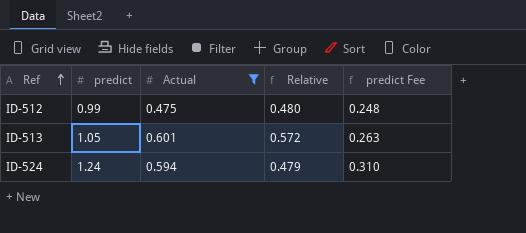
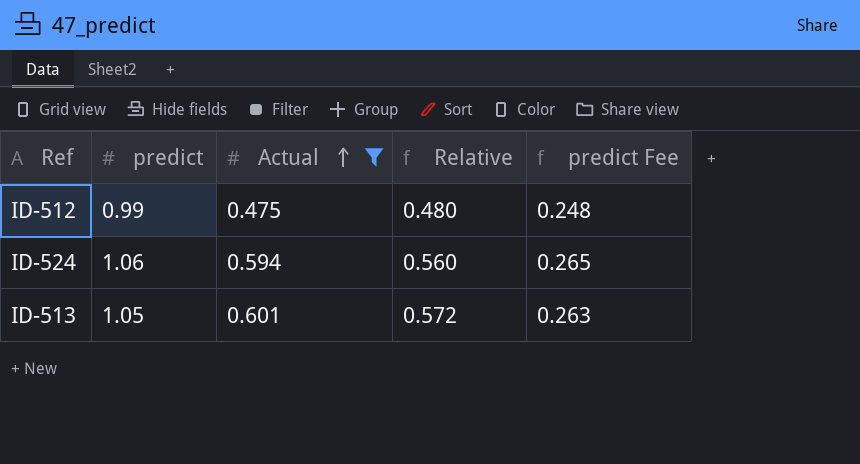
row order: Ref ascending -> Actual ascending
ID-524 | predict: 1.24 -> 1.06
ID-524 | Relative: 0.479 -> 0.560
ID-524 | predict Fee: 0.310 -> 0.265

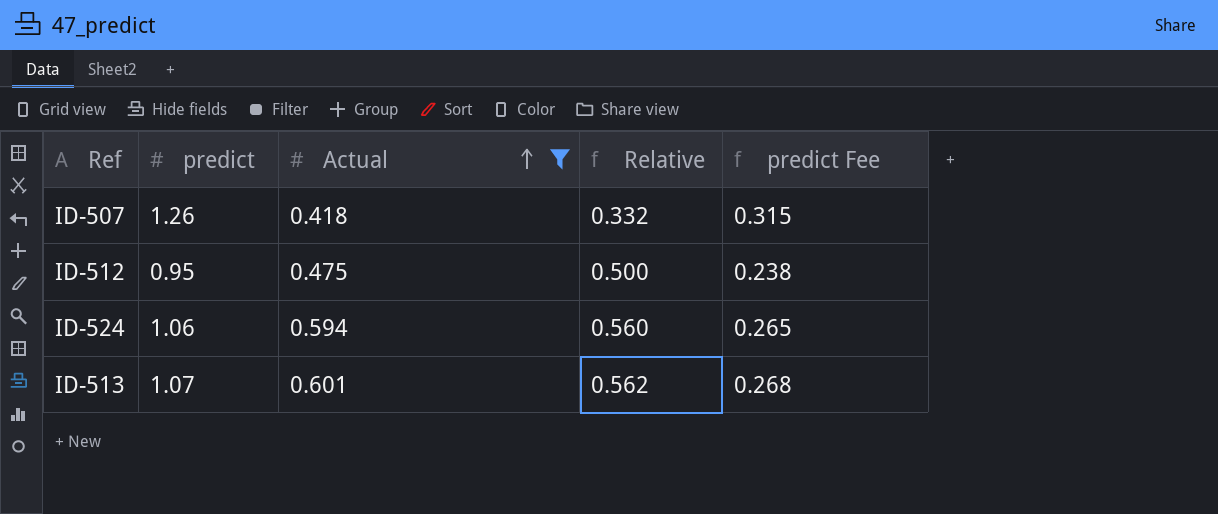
row ID-507: none -> 1.26 | 0.418 | 0.332 | 0.315
ID-512 | predict: 0.99 -> 0.95
ID-512 | Relative: 0.480 -> 0.500
ID-512 | predict Fee: 0.248 -> 0.238
ID-513 | predict: 1.05 -> 1.07
ID-513 | Relative: 0.572 -> 0.562
ID-513 | predict Fee: 0.263 -> 0.268

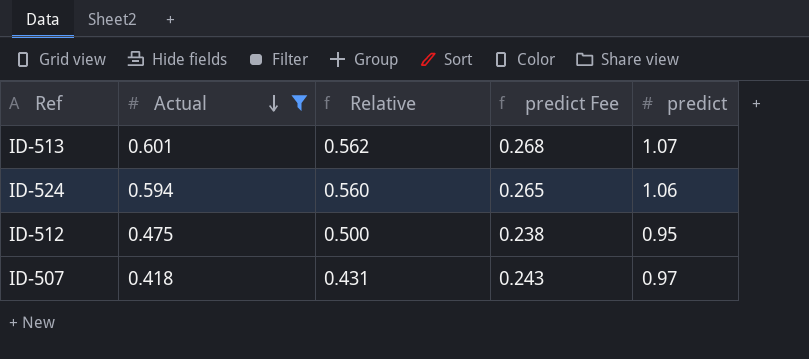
row order: Actual ascending -> Actual descending
column predict | position: 2 -> 5
ID-507 | Relative: 0.332 -> 0.431
ID-507 | predict Fee: 0.315 -> 0.243
ID-507 | predict: 1.26 -> 0.97

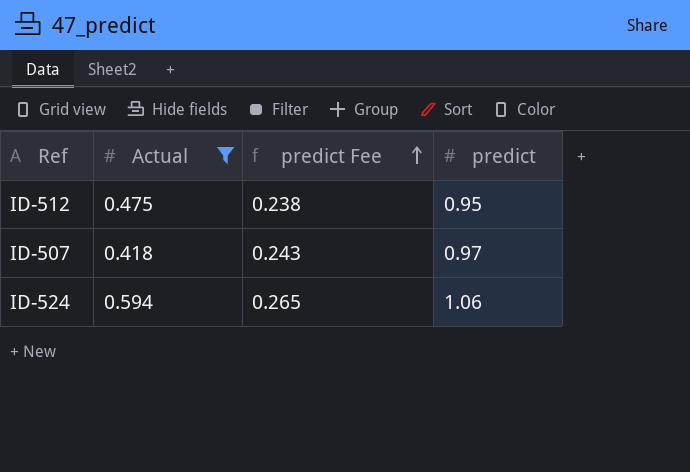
row order: Actual descending -> predict Fee ascending
column Relative | formula: [Actual] / [predict] -> none
row ID-513: 0.601 | 0.562 | 0.268 | 1.07 -> none

